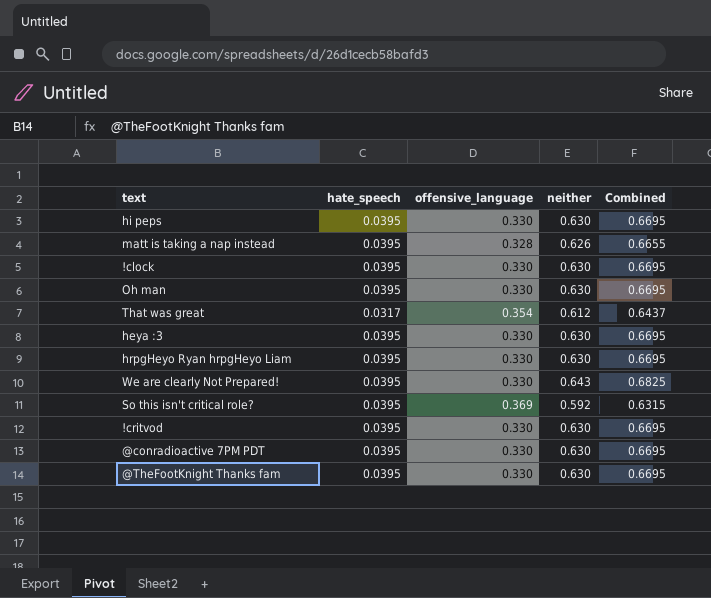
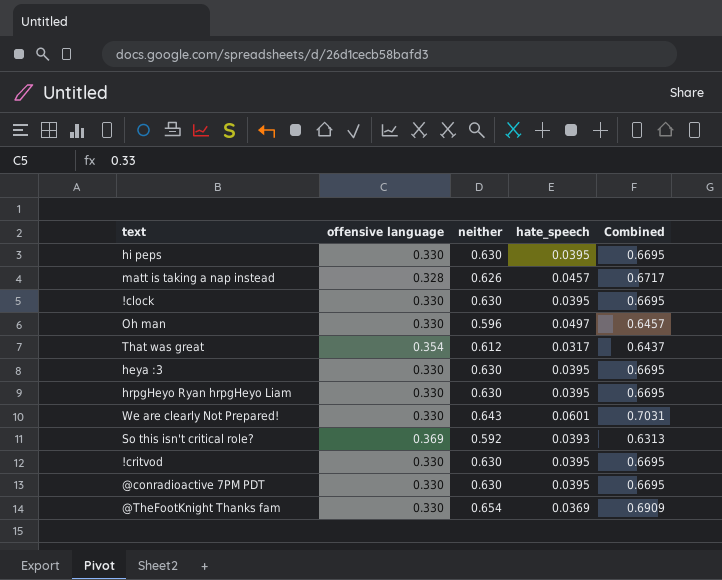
column name: offensive_language -> offensive language
column hate_speech | position: 2 -> 4
matt is taking a nap instead | hate_speech: 0.0395 -> 0.0457
matt is taking a nap instead | Combined: 0.6655 -> 0.6717
Oh man | neither: 0.630 -> 0.596
Oh man | hate_speech: 0.0395 -> 0.0497
Oh man | Combined: 0.6695 -> 0.6457
We are clearly Not Prepared! | hate_speech: 0.0395 -> 0.0601
We are clearly Not Prepared! | Combined: 0.6825 -> 0.7031
So this isn't critical role? | hate_speech: 0.0395 -> 0.0393
So this isn't critical role? | Combined: 0.6315 -> 0.6313
@TheFootKnight Thanks fam | neither: 0.630 -> 0.654
@TheFootKnight Thanks fam | hate_speech: 0.0395 -> 0.0369
@TheFootKnight Thanks fam | Combined: 0.6695 -> 0.6909

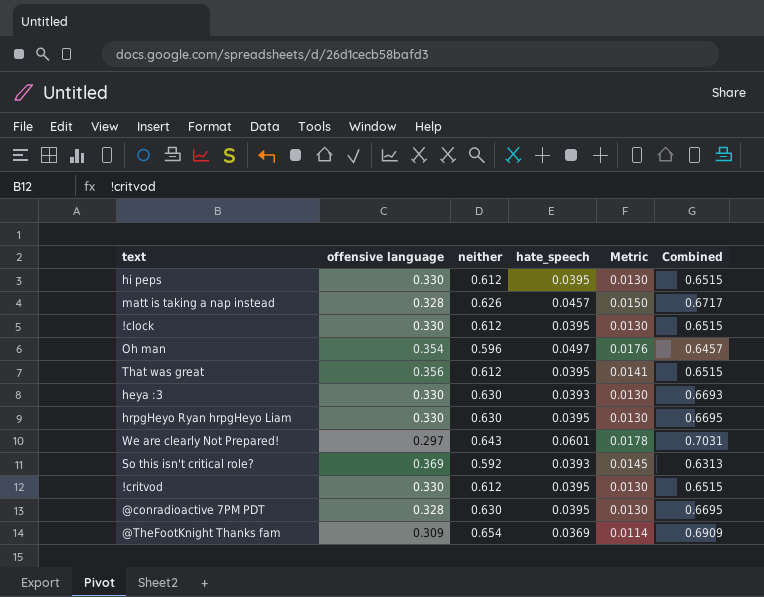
column Metric | formula: none -> [offensive language] * [hate_speech]
hi peps | neither: 0.630 -> 0.612
hi peps | Combined: 0.6695 -> 0.6515
!clock | neither: 0.630 -> 0.612
!clock | Combined: 0.6695 -> 0.6515
Oh man | offensive language: 0.330 -> 0.354
That was great | offensive language: 0.354 -> 0.356
That was great | hate_speech: 0.0317 -> 0.0395
That was great | Combined: 0.6437 -> 0.6515
heya :3 | hate_speech: 0.0395 -> 0.0393
heya :3 | Combined: 0.6695 -> 0.6693
We are clearly Not Prepared! | offensive language: 0.330 -> 0.297
!critvod | neither: 0.630 -> 0.612
!critvod | Combined: 0.6695 -> 0.6515
@conradioactive 7PM PDT | offensive language: 0.330 -> 0.328
@TheFootKnight Thanks fam | offensive language: 0.330 -> 0.309

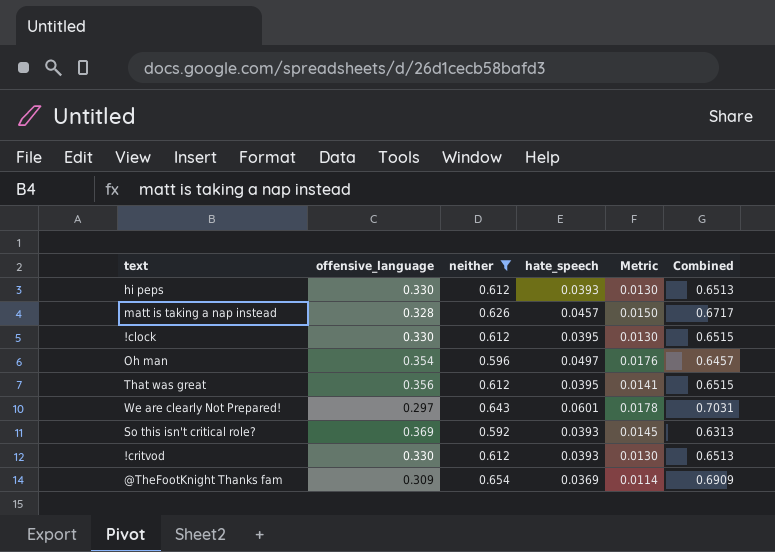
filter: none -> neither != 0.630
column name: offensive language -> offensive_language
hi peps | hate_speech: 0.0395 -> 0.0393
hi peps | Combined: 0.6515 -> 0.6513
!critvod | hate_speech: 0.0395 -> 0.0393
!critvod | Combined: 0.6515 -> 0.6513

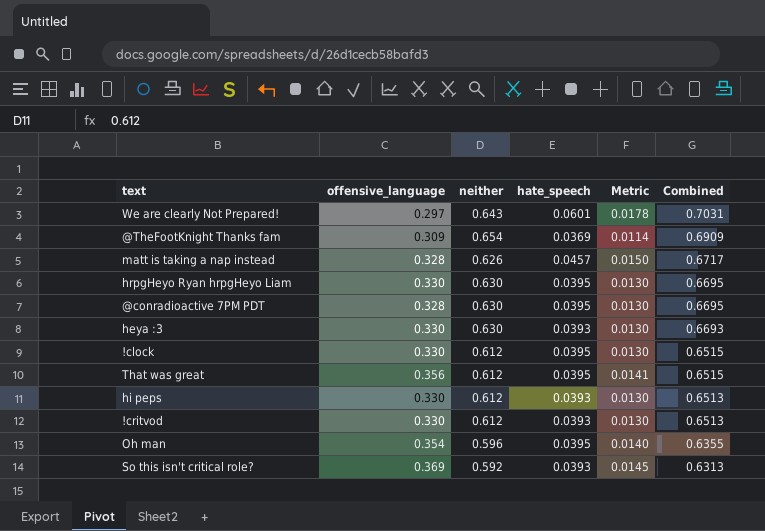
filter: neither != 0.630 -> none
row order: none -> Combined descending
Oh man | hate_speech: 0.0497 -> 0.0395
Oh man | Metric: 0.0176 -> 0.0140
Oh man | Combined: 0.6457 -> 0.6355

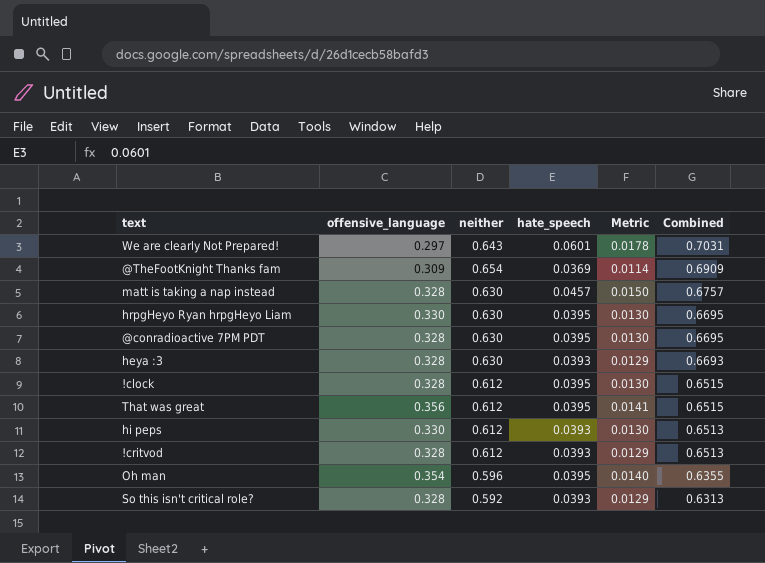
matt is taking a nap instead | neither: 0.626 -> 0.630
matt is taking a nap instead | Combined: 0.6717 -> 0.6757
heya :3 | offensive_language: 0.330 -> 0.328
heya :3 | Metric: 0.0130 -> 0.0129
!clock | offensive_language: 0.330 -> 0.328
!critvod | offensive_language: 0.330 -> 0.328
!critvod | Metric: 0.0130 -> 0.0129
So this isn't critical role? | offensive_language: 0.369 -> 0.328
So this isn't critical role? | Metric: 0.0145 -> 0.0129

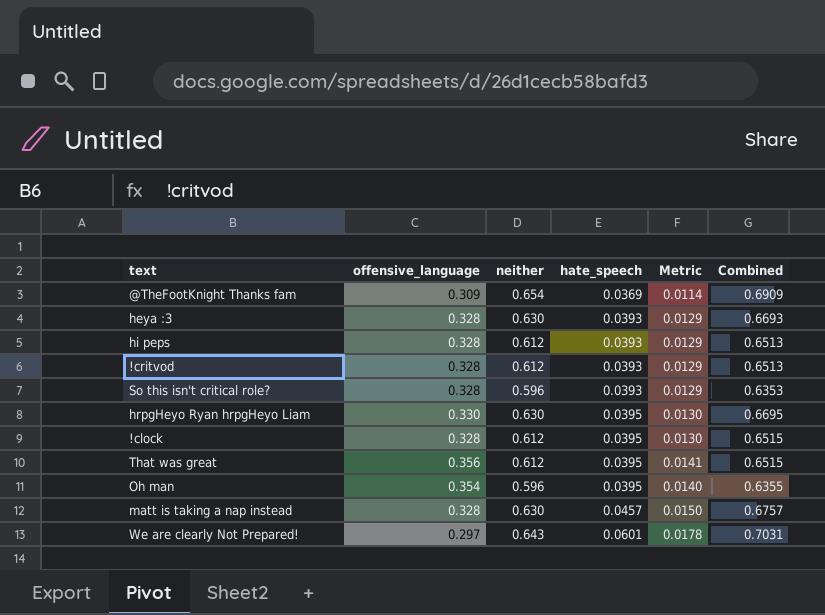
row order: Combined descending -> hate_speech ascending
row @conradioactive 7PM PDT: 0.328 | 0.630 | 0.0395 | 0.0130 | 0.6695 -> none
hi peps | offensive_language: 0.330 -> 0.328
hi peps | Metric: 0.0130 -> 0.0129
So this isn't critical role? | neither: 0.592 -> 0.596
So this isn't critical role? | Combined: 0.6313 -> 0.6353

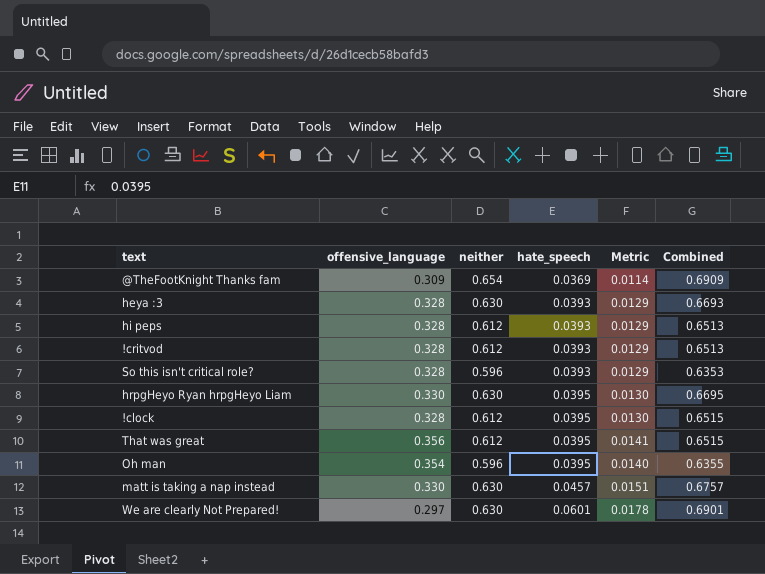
matt is taking a nap instead | offensive_language: 0.328 -> 0.330
matt is taking a nap instead | Metric: 0.0150 -> 0.0151
We are clearly Not Prepared! | neither: 0.643 -> 0.630
We are clearly Not Prepared! | Combined: 0.7031 -> 0.6901

